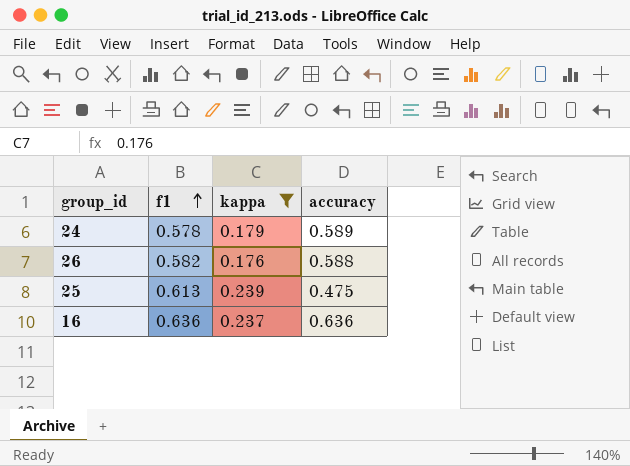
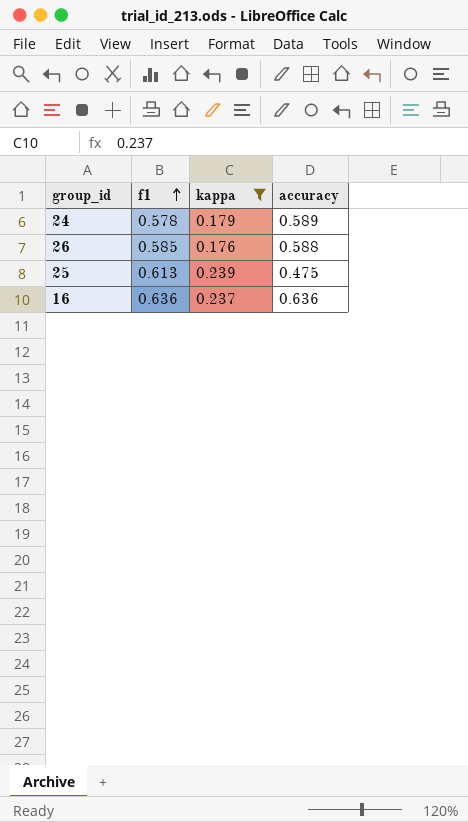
26 | f1: 0.582 -> 0.585

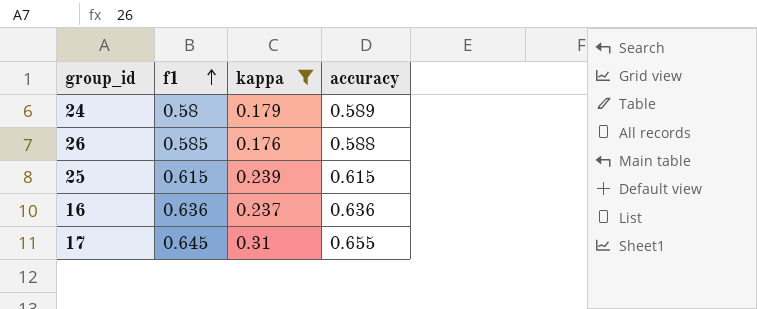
24 | f1: 0.578 -> 0.58
25 | f1: 0.613 -> 0.615
25 | accuracy: 0.475 -> 0.615
row 17: none -> 0.645 | 0.31 | 0.655

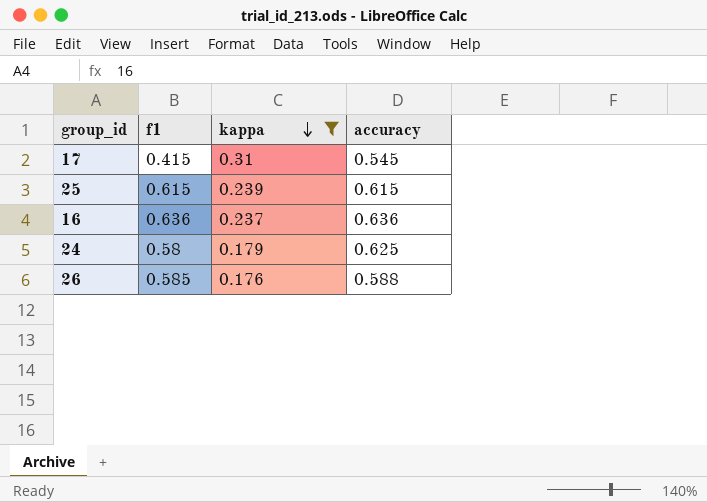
row order: f1 ascending -> kappa descending
17 | f1: 0.645 -> 0.415
17 | accuracy: 0.655 -> 0.545
24 | accuracy: 0.589 -> 0.625

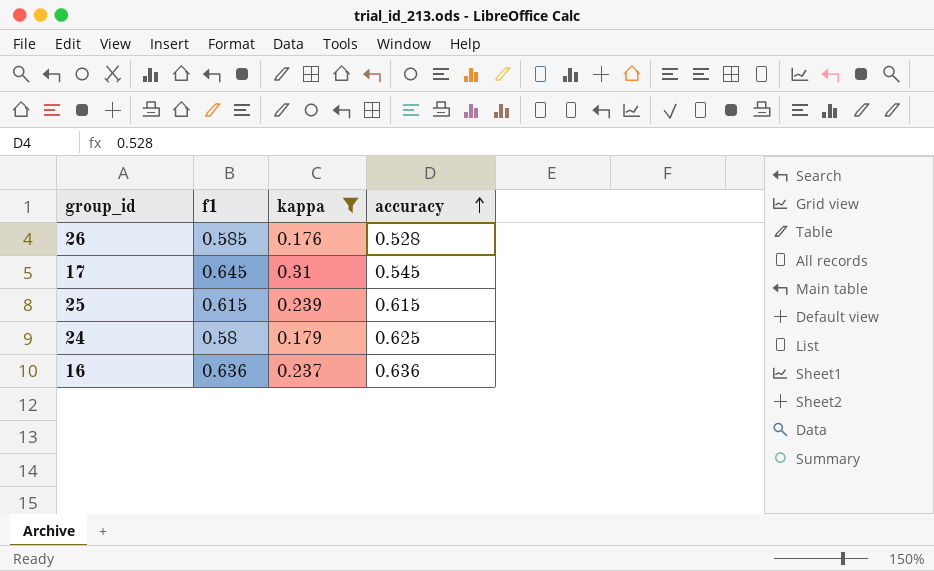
row order: kappa descending -> accuracy ascending
26 | accuracy: 0.588 -> 0.528
17 | f1: 0.415 -> 0.645

